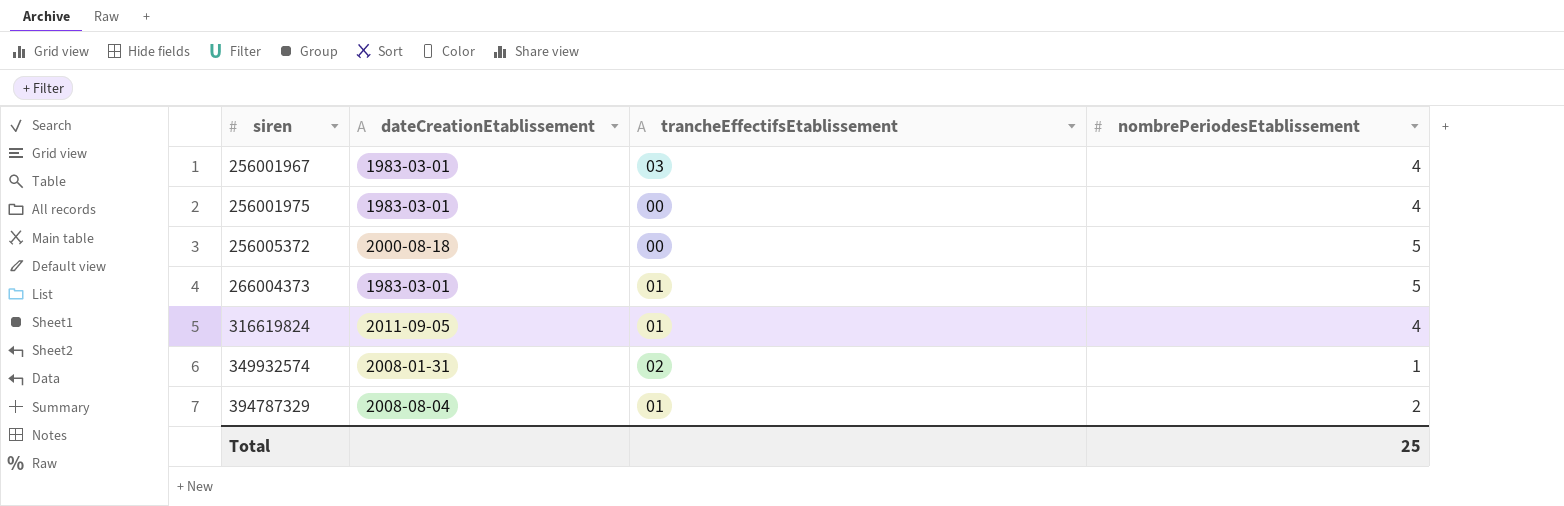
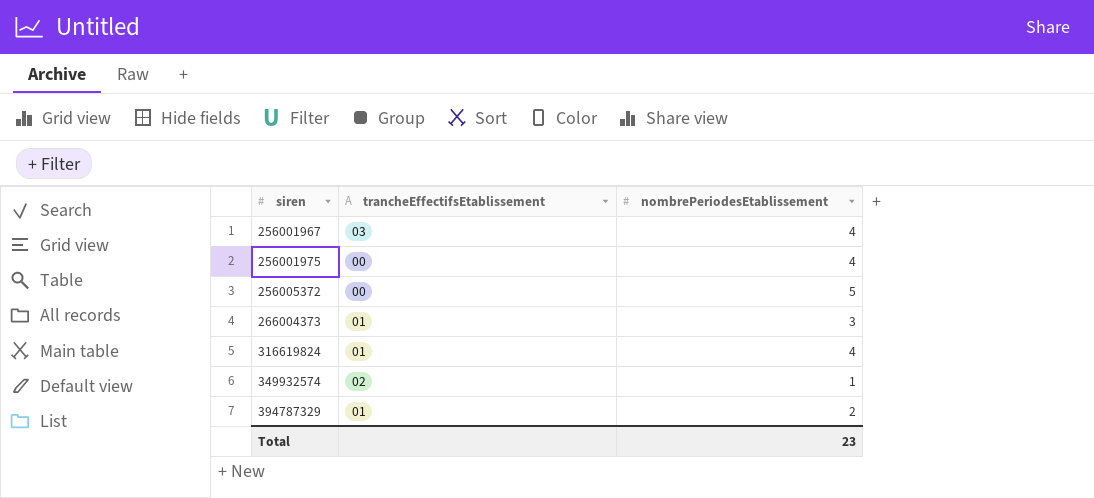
column dateCreationEtablissement | position: 2 -> none
266004373 | nombrePeriodesEtablissement: 5 -> 3
Total | nombrePeriodesEtablissement: 25 -> 23

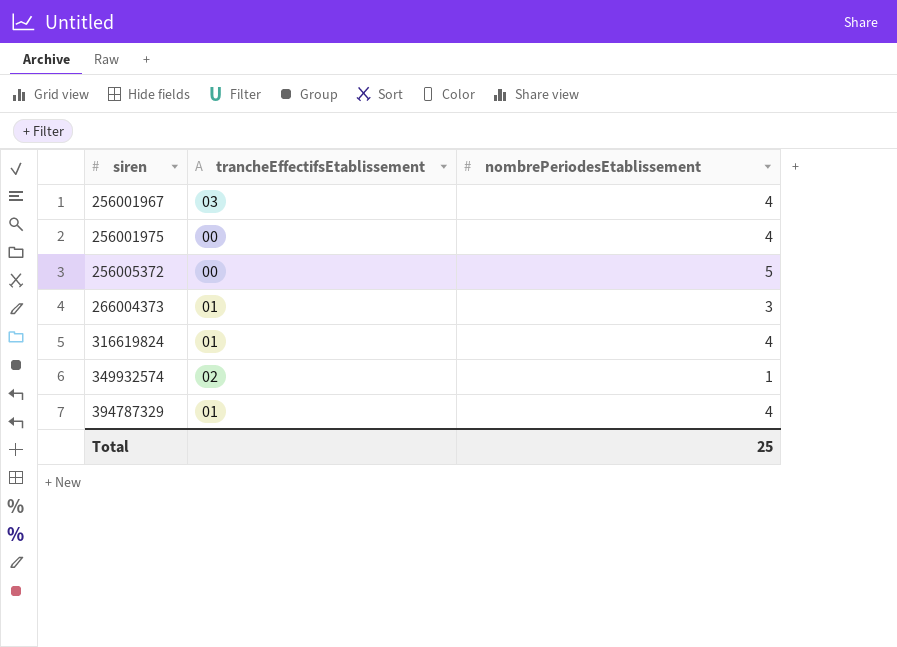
394787329 | nombrePeriodesEtablissement: 2 -> 4
Total | nombrePeriodesEtablissement: 23 -> 25

